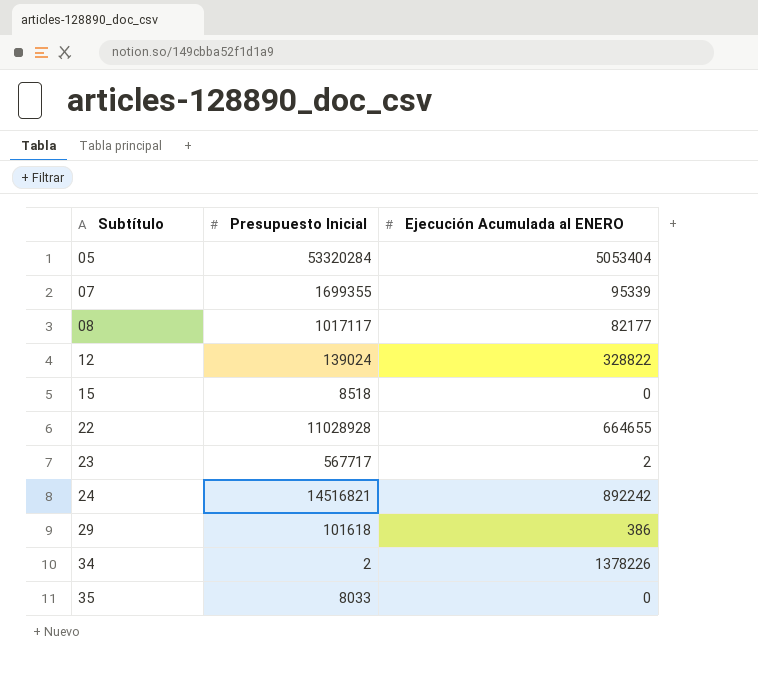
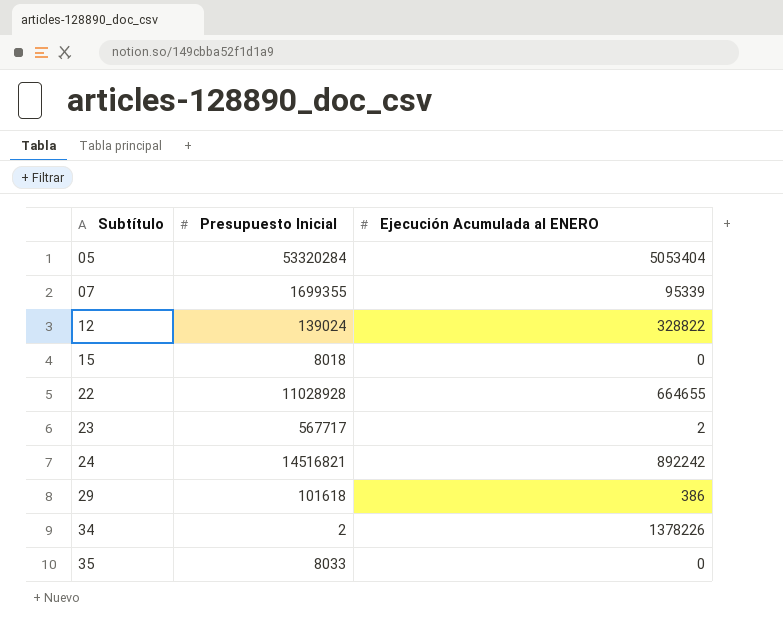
row 08: 1017117 | 82177 -> none
15 | Presupuesto Inicial: 8518 -> 8018

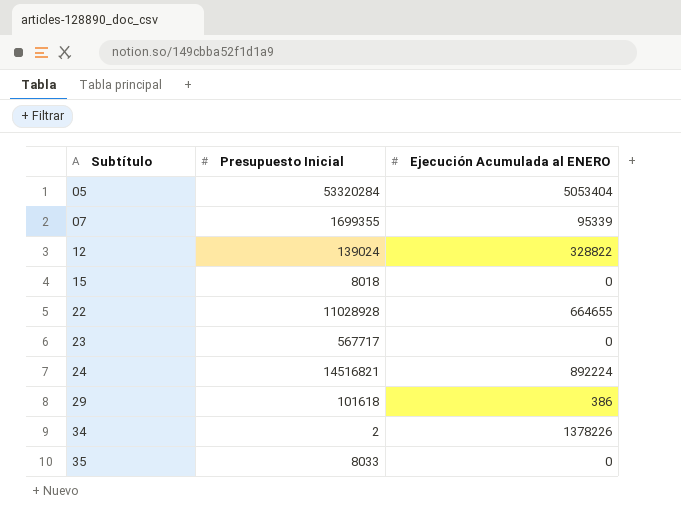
23 | Ejecución Acumulada al ENERO: 2 -> 0
24 | Ejecución Acumulada al ENERO: 892242 -> 892224

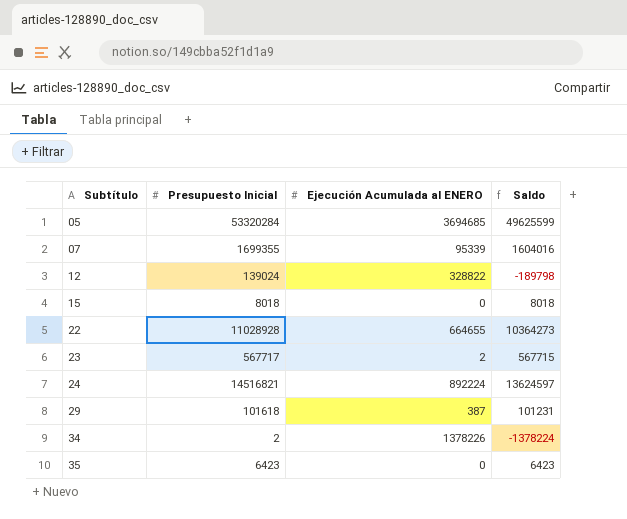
column Saldo | formula: none -> [Presupuesto Inicial] - [Ejecución Acumulada al ENERO]
05 | Ejecución Acumulada al ENERO: 5053404 -> 3694685
23 | Ejecución Acumulada al ENERO: 0 -> 2
29 | Ejecución Acumulada al ENERO: 386 -> 387
35 | Presupuesto Inicial: 8033 -> 6423

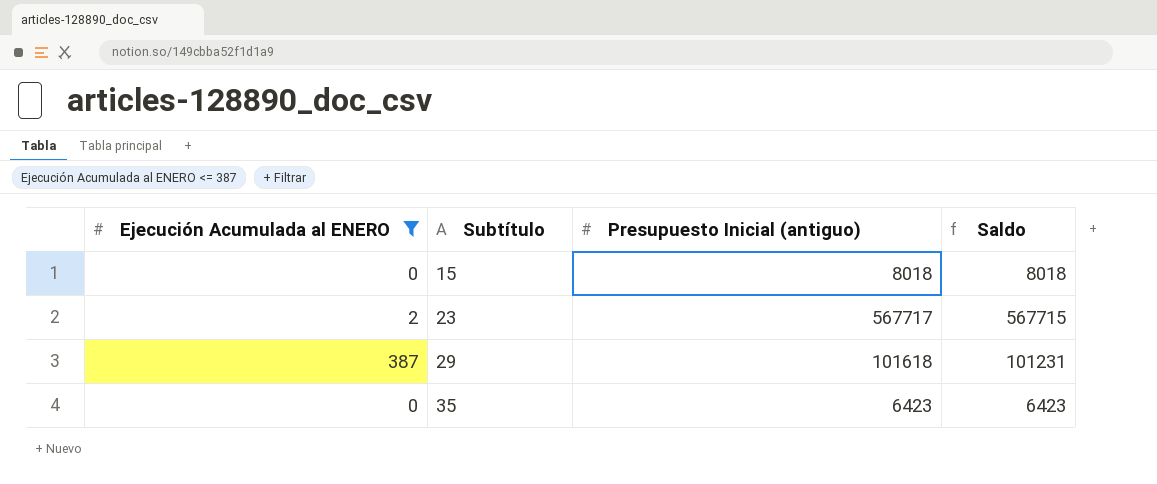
filter: none -> Ejecución Acumulada al ENERO <= 387
column Ejecución Acumulada al ENERO | position: 3 -> 1
column name: Presupuesto Inicial -> Presupuesto Inicial (antiguo)

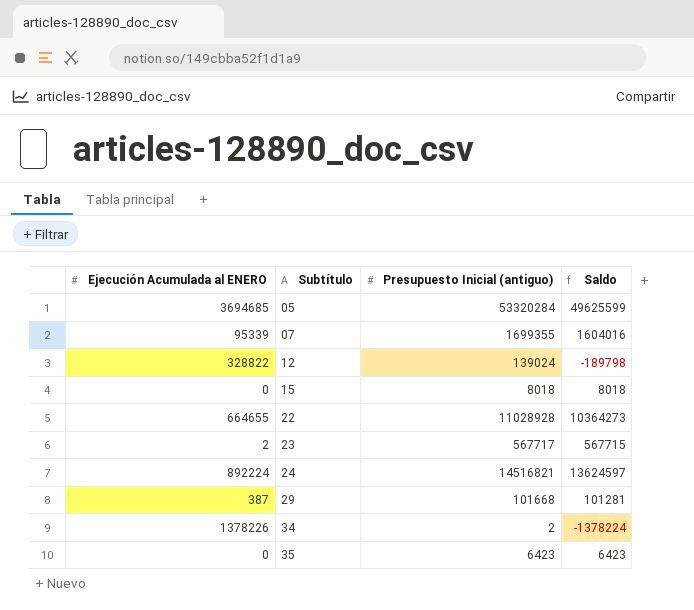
filter: Ejecución Acumulada al ENERO <= 387 -> none
29 | Presupuesto Inicial (antiguo): 101618 -> 101668
29 | Saldo: 101231 -> 101281

